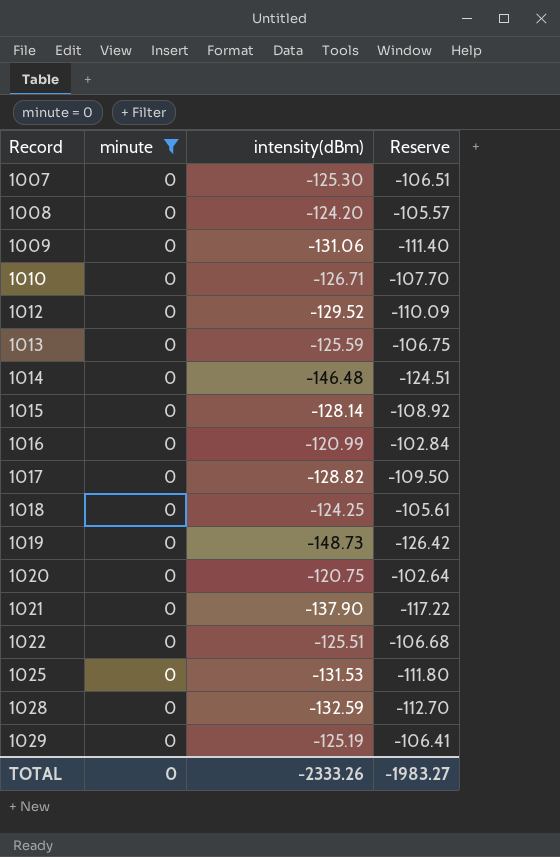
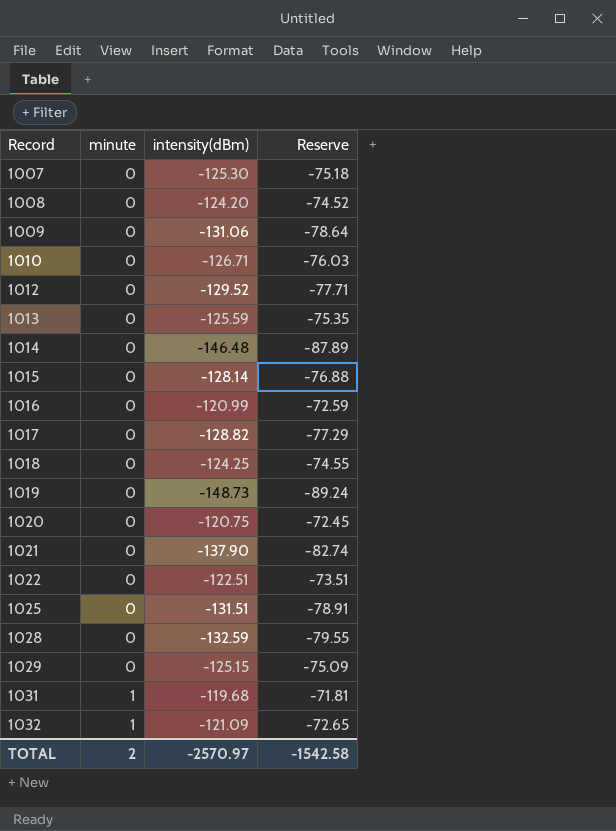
filter: minute = 0 -> none
column Reserve | formula: [intensity(dBm)] * 0.85 -> [intensity(dBm)] * 0.6
1022 | intensity(dBm): -125.51 -> -122.51
1025 | intensity(dBm): -131.53 -> -131.51
1029 | intensity(dBm): -125.19 -> -125.15
TOTAL | minute: 0 -> 2
TOTAL | intensity(dBm): -2333.26 -> -2570.97
TOTAL | Reserve: -1983.27 -> -1542.58

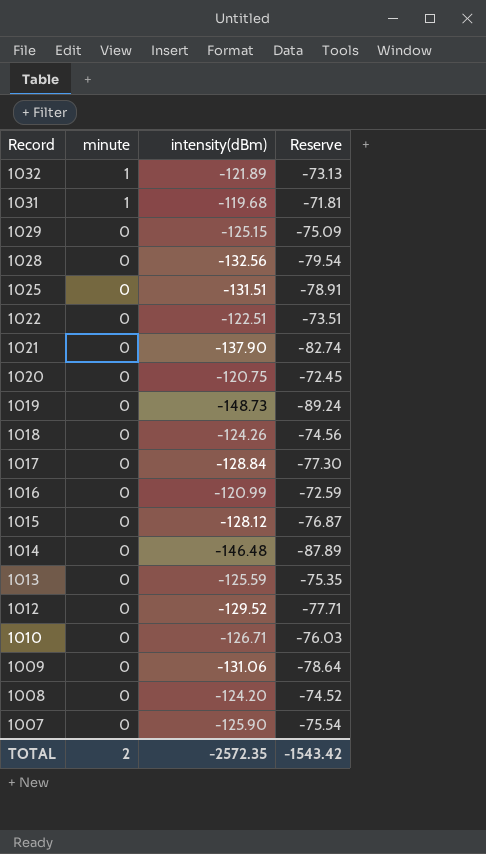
row order: Record ascending -> Record descending
1032 | intensity(dBm): -121.09 -> -121.89
1032 | Reserve: -72.65 -> -73.13
1028 | intensity(dBm): -132.59 -> -132.56
1028 | Reserve: -79.55 -> -79.54
1018 | intensity(dBm): -124.25 -> -124.26
1018 | Reserve: -74.55 -> -74.56
1017 | intensity(dBm): -128.82 -> -128.84
1017 | Reserve: -77.29 -> -77.30
1015 | intensity(dBm): -128.14 -> -128.12
1015 | Reserve: -76.88 -> -76.87
1007 | intensity(dBm): -125.30 -> -125.90
1007 | Reserve: -75.18 -> -75.54
TOTAL | intensity(dBm): -2570.97 -> -2572.35
TOTAL | Reserve: -1542.58 -> -1543.42

